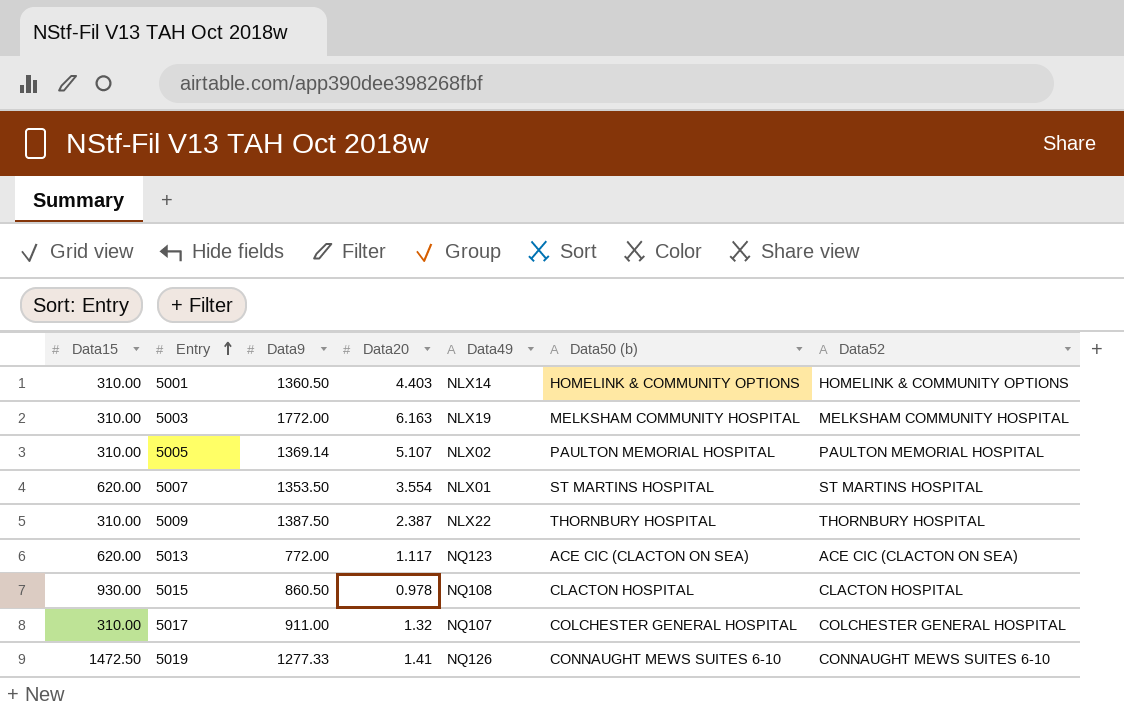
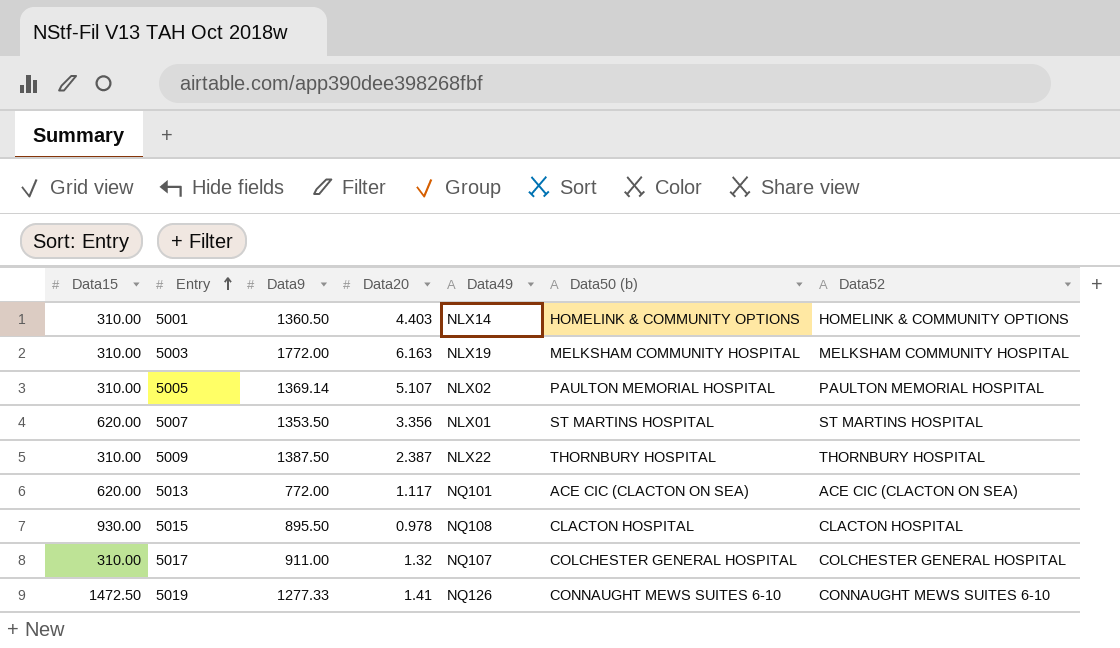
5007 | Data20: 3.554 -> 3.356
5013 | Data49: NQ123 -> NQ101
5015 | Data9: 860.50 -> 895.50

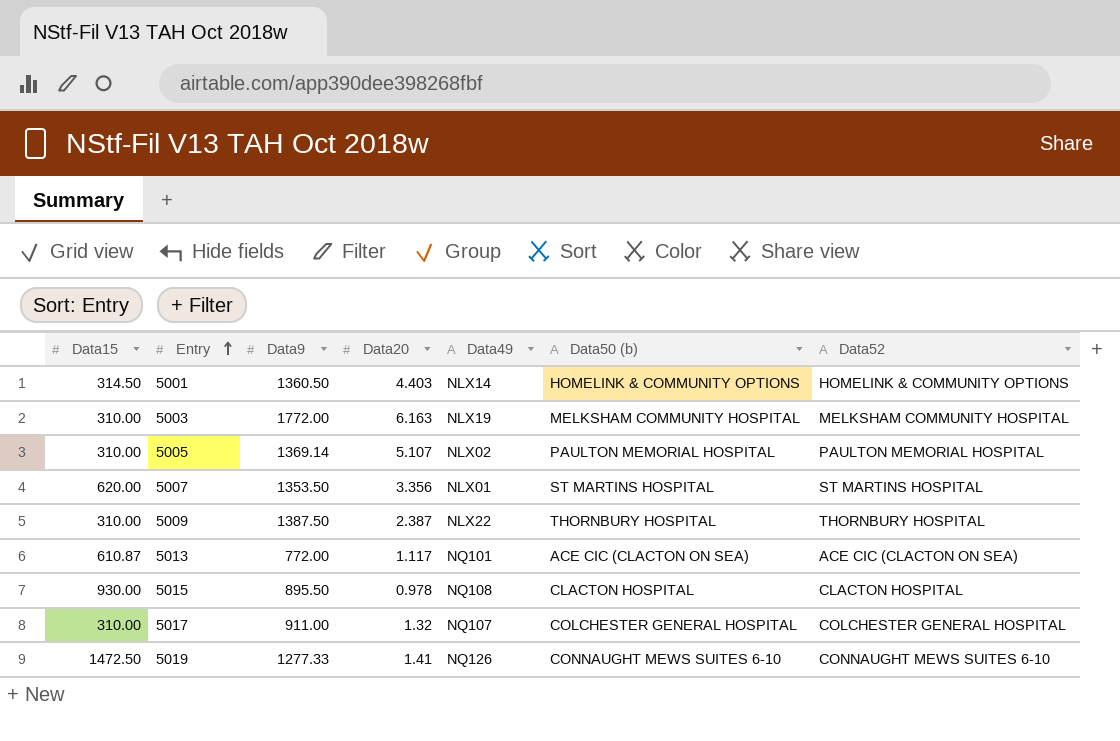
5001 | Data15: 310.00 -> 314.50
5013 | Data15: 620.00 -> 610.87

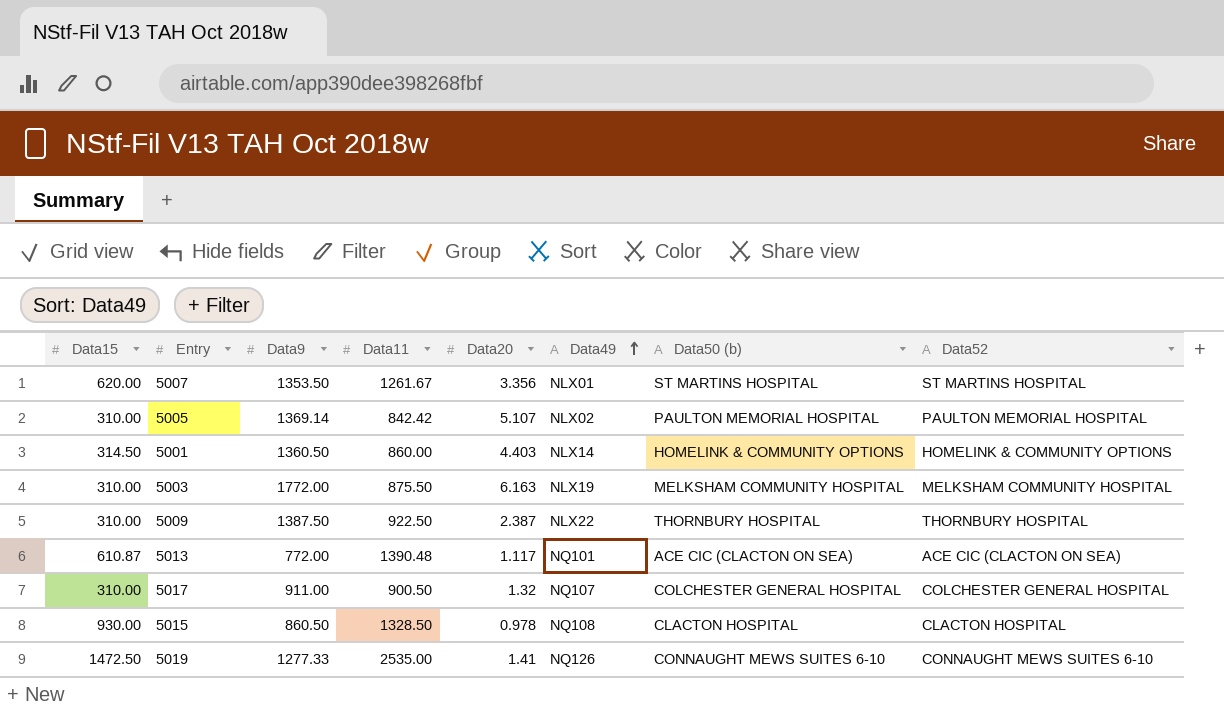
row order: Entry ascending -> Data49 ascending
column Data11 | position: none -> 4
5015 | Data9: 895.50 -> 860.50

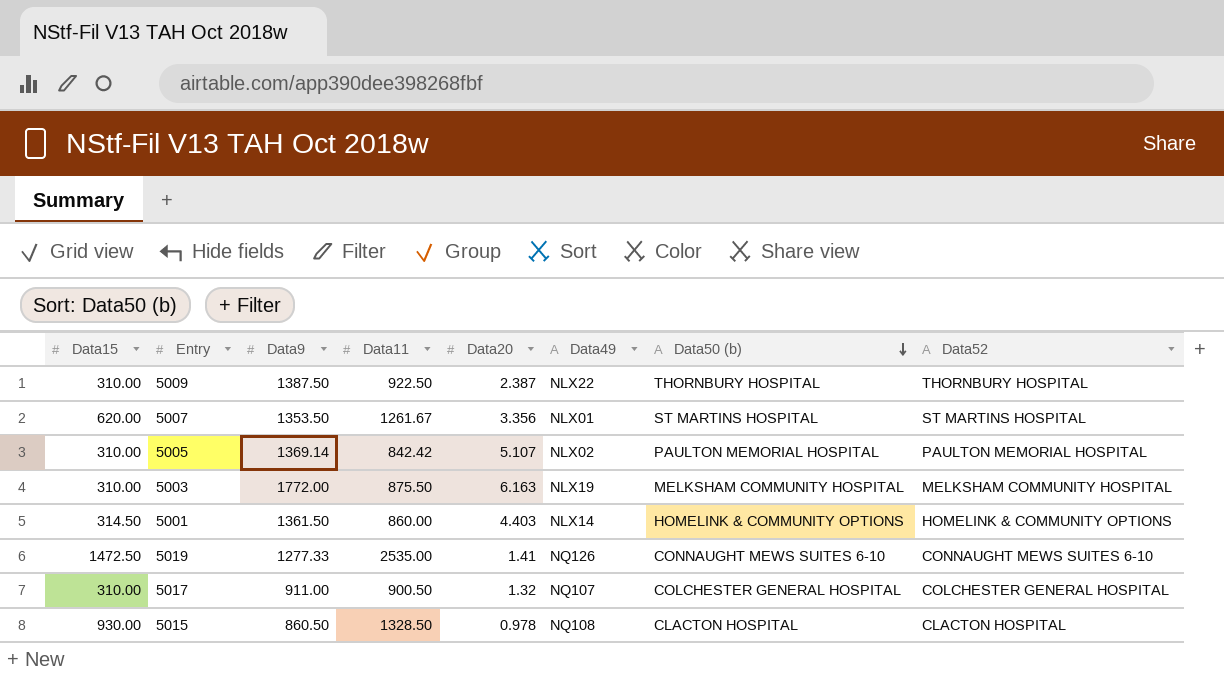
row order: Data49 ascending -> Data50 (b) descending
row 5013: 610.87 | 772.00 | 1390.48 | 1.117 | NQ101 | ACE CIC (CLACTON ON SEA) | ACE CIC (CLACTON ON SEA) -> none
5001 | Data9: 1360.50 -> 1361.50

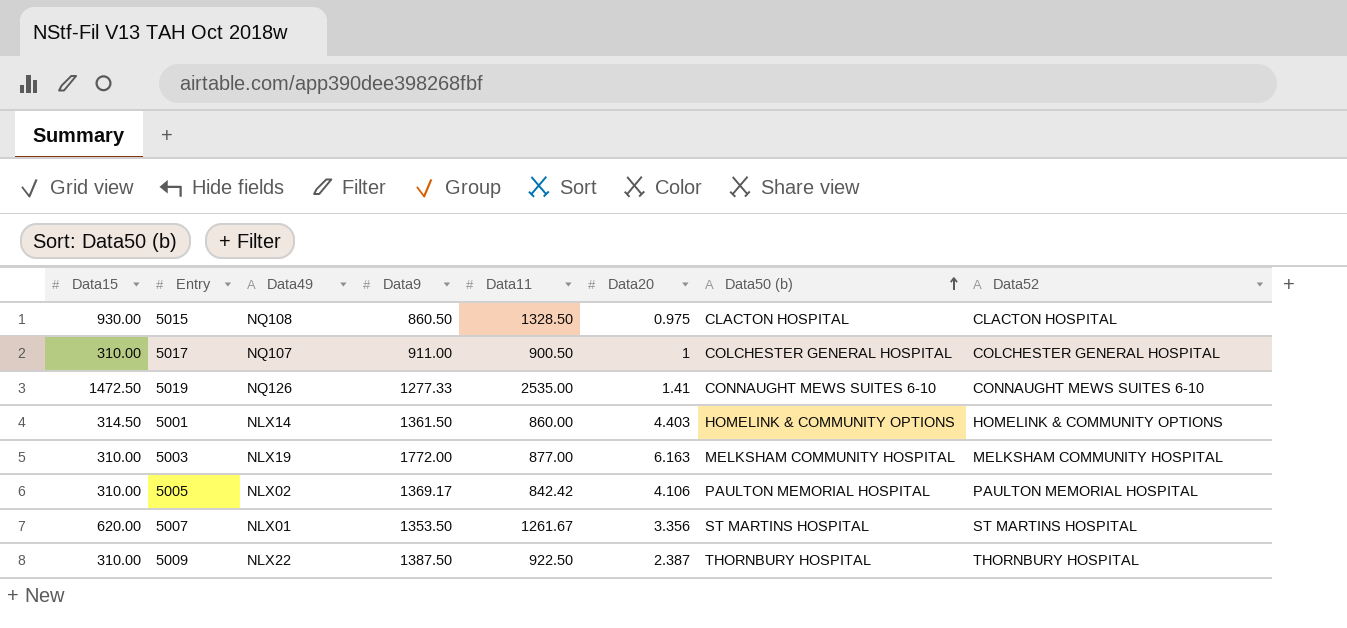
row order: Data50 (b) descending -> Data50 (b) ascending
column Data49 | position: 6 -> 3
5015 | Data20: 0.978 -> 0.975
5017 | Data20: 1.32 -> 1
5003 | Data11: 875.50 -> 877.00
5005 | Data9: 1369.14 -> 1369.17
5005 | Data20: 5.107 -> 4.106

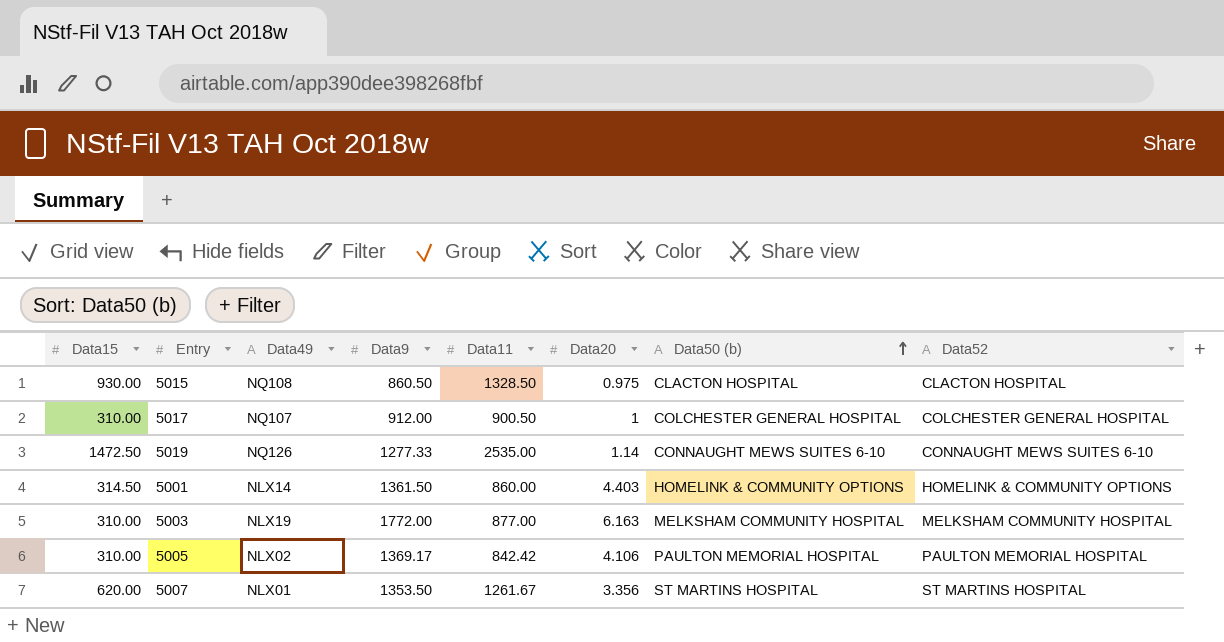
row 5009: 310.00 | NLX22 | 1387.50 | 922.50 | 2.387 | THORNBURY HOSPITAL | THORNBURY HOSPITAL -> none
5017 | Data9: 911.00 -> 912.00
5019 | Data20: 1.41 -> 1.14

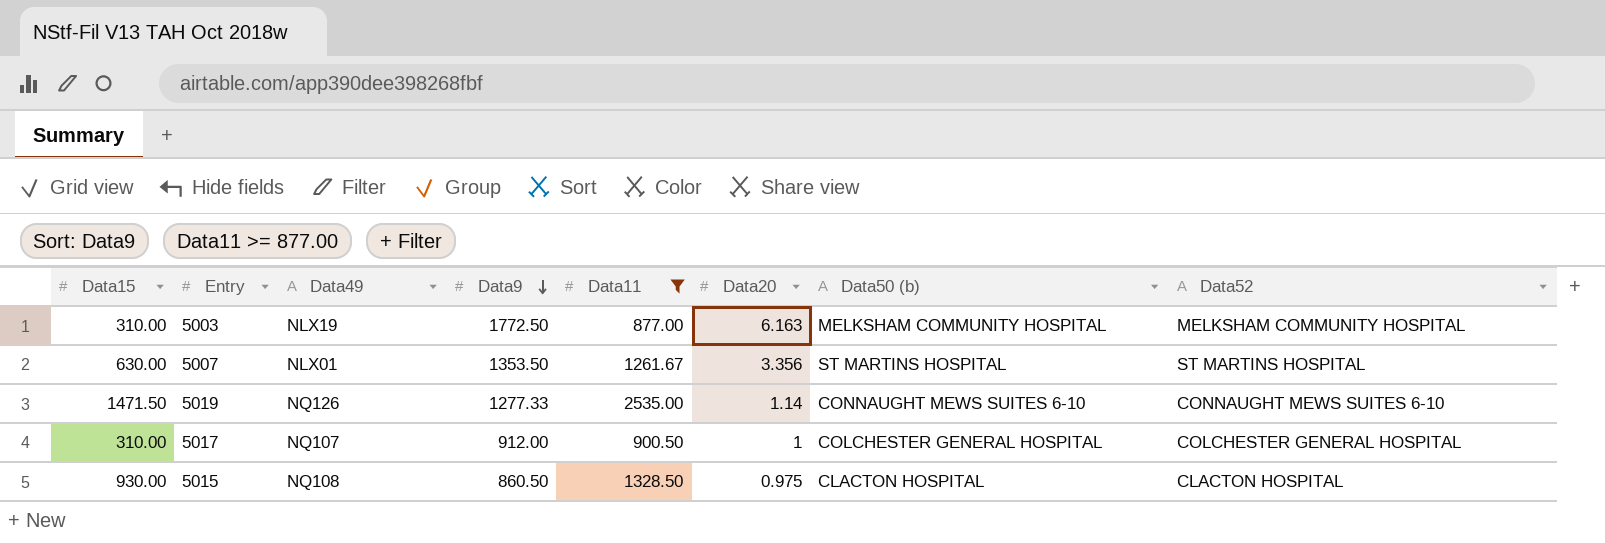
filter: none -> Data11 >= 877.00
row order: Data50 (b) ascending -> Data9 descending
5003 | Data9: 1772.00 -> 1772.50
5007 | Data15: 620.00 -> 630.00
5019 | Data15: 1472.50 -> 1471.50

